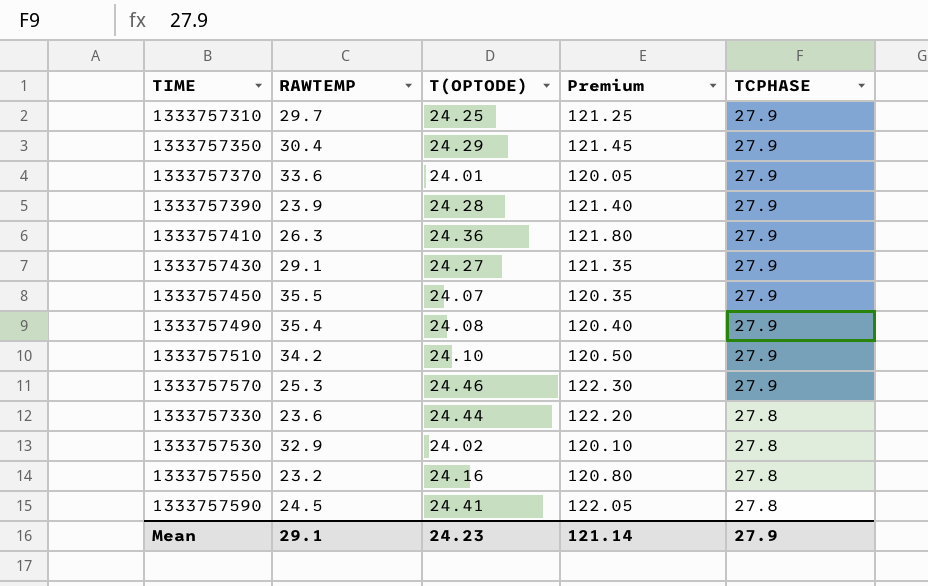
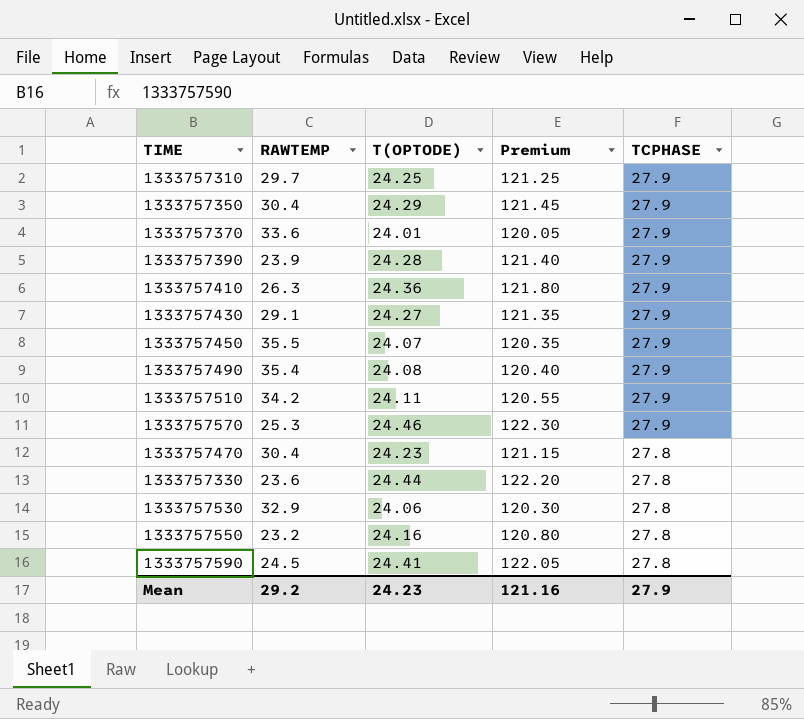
1333757510 | T(OPTODE): 24.10 -> 24.11
1333757510 | Premium: 120.50 -> 120.55
row 1333757470: none -> 30.4 | 24.23 | 121.15 | 27.8
1333757530 | T(OPTODE): 24.02 -> 24.06
1333757530 | Premium: 120.10 -> 120.30
Mean | RAWTEMP: 29.1 -> 29.2
Mean | Premium: 121.14 -> 121.16

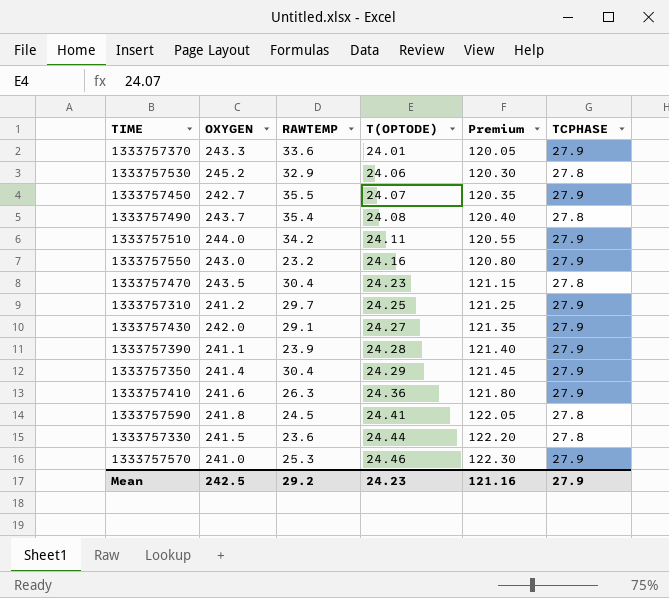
row order: TCPHASE descending -> T(OPTODE) ascending
column OXYGEN | position: none -> 2
1333757490 | TCPHASE: 27.9 -> 27.8
1333757550 | TCPHASE: 27.8 -> 27.9

